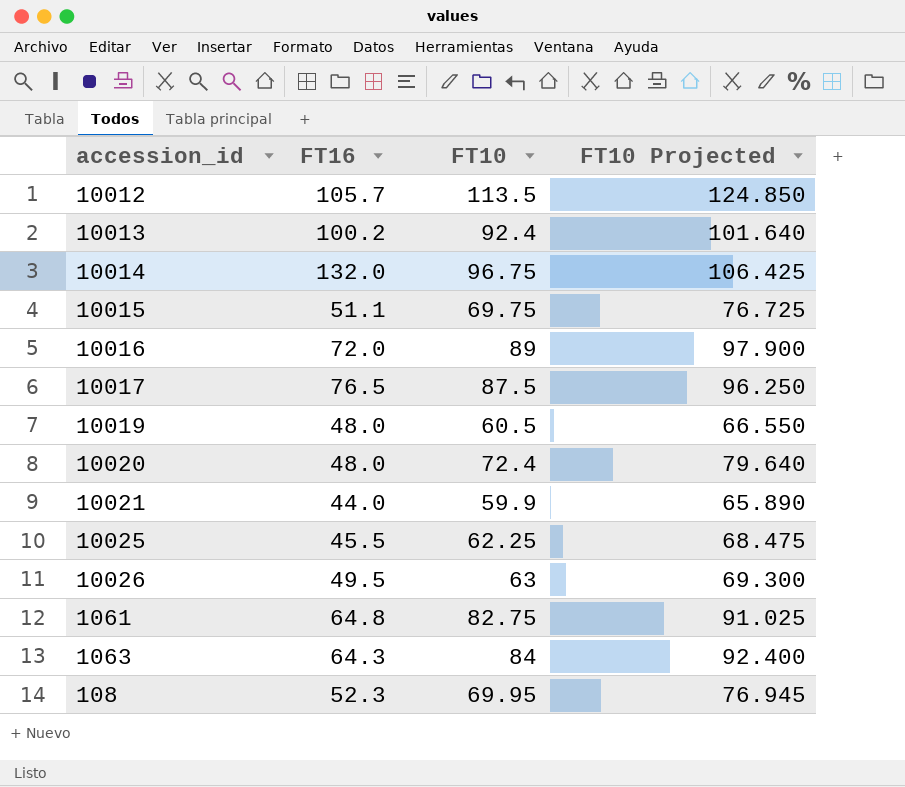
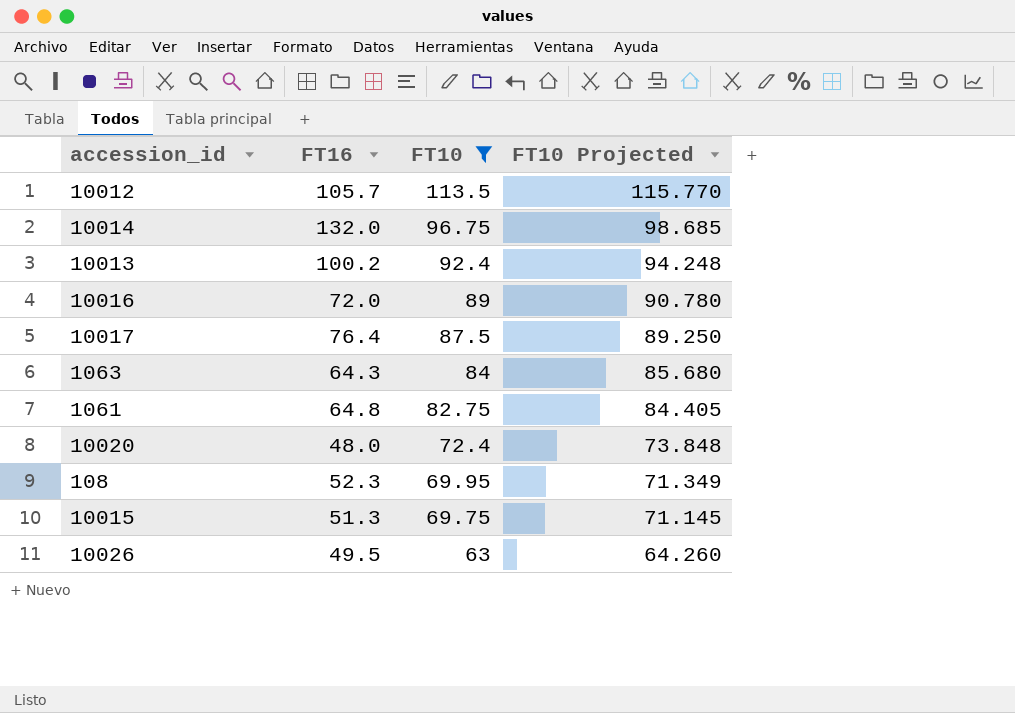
filter: none -> FT10 >= 63
row order: none -> FT10 descending
column FT10 Projected | formula: [FT10] * 1.1 -> [FT10] * 1.02
10017 | FT16: 76.5 -> 76.4
10015 | FT16: 51.1 -> 51.3

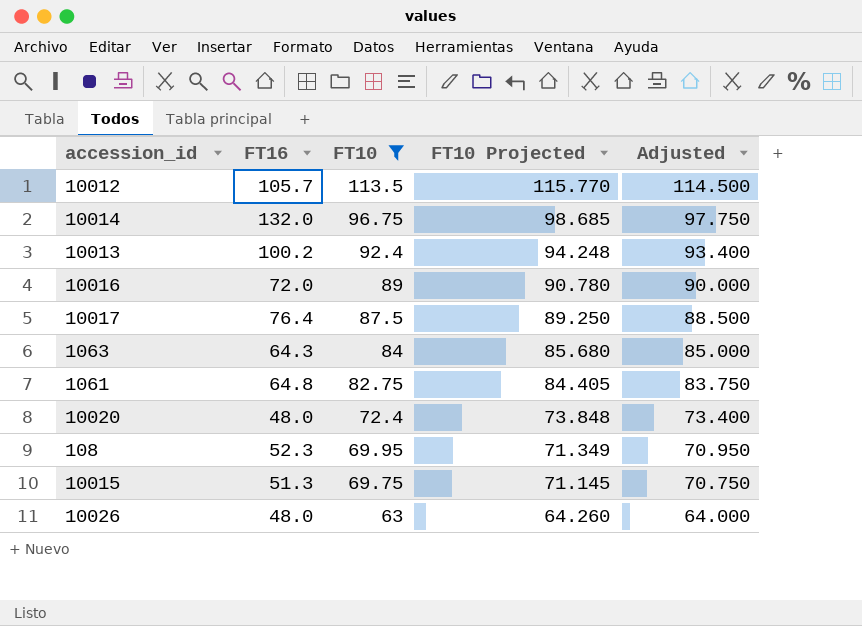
column Adjusted | formula: none -> [FT10] + 1
10026 | FT16: 49.5 -> 48.0

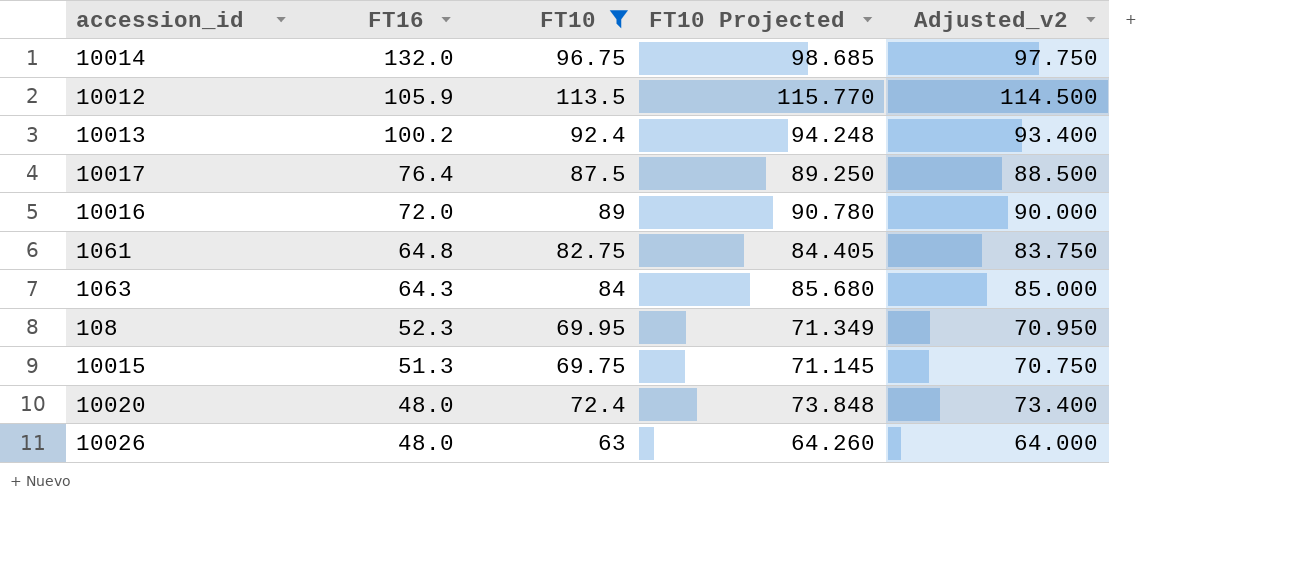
row order: FT10 descending -> FT16 descending
column name: Adjusted -> Adjusted_v2
10012 | FT16: 105.7 -> 105.9

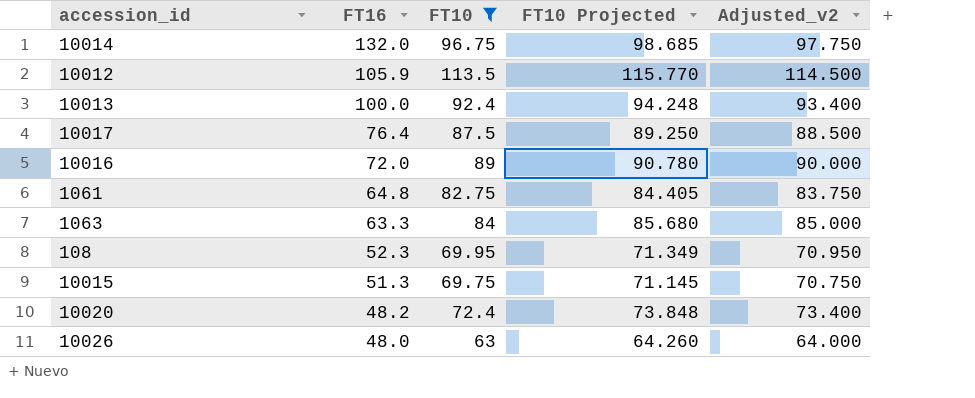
10013 | FT16: 100.2 -> 100.0
1063 | FT16: 64.3 -> 63.3
10020 | FT16: 48.0 -> 48.2

